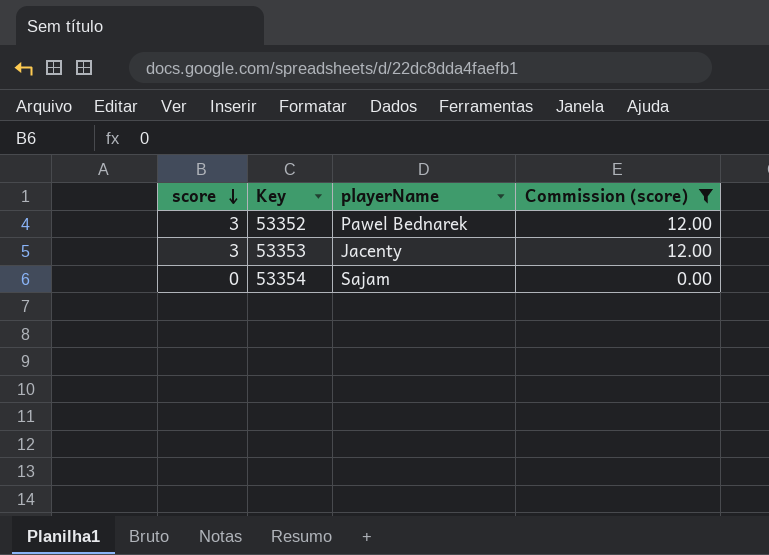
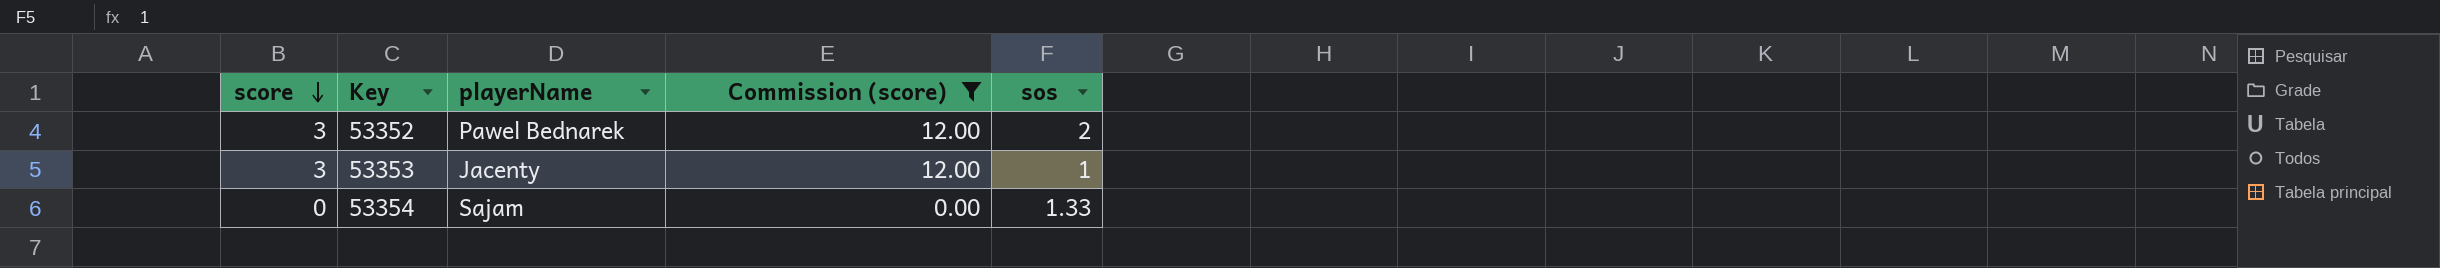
column sos | position: none -> 5

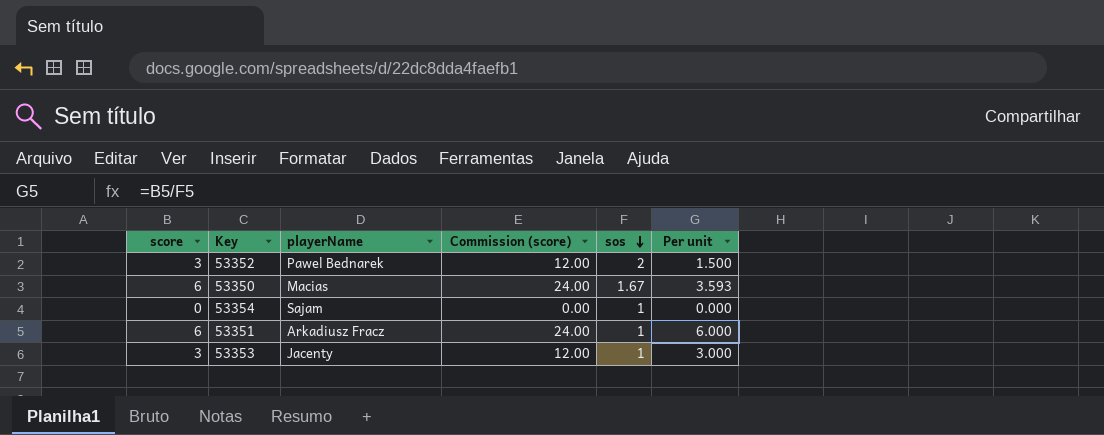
filter: Commission (score) != 24.00 -> none
row order: score descending -> sos descending
column Per unit | formula: none -> [score] / [sos]
53354 | sos: 1.33 -> 1

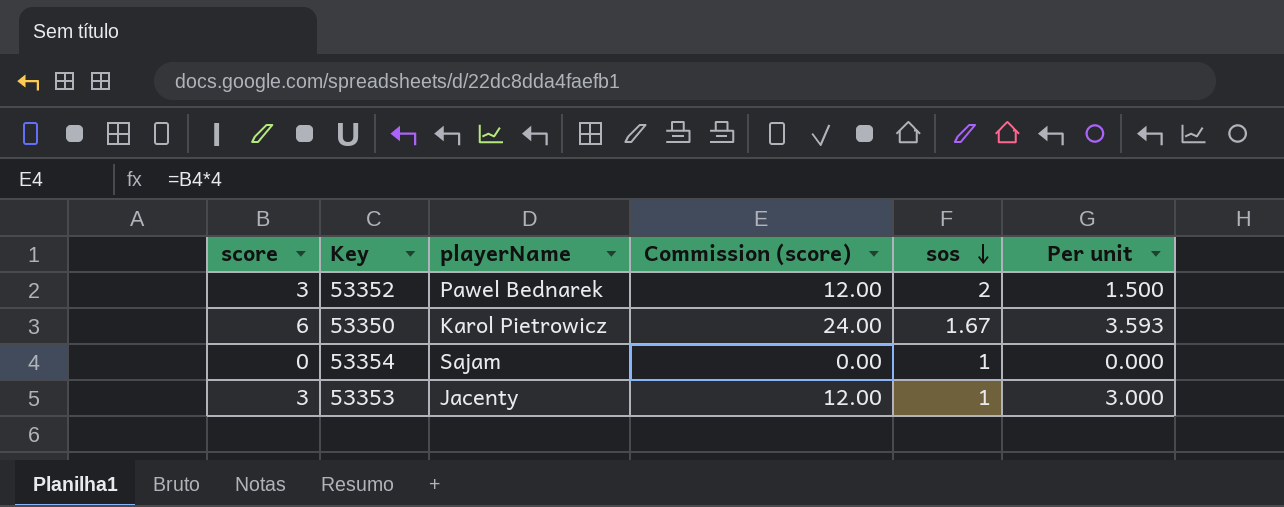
row 53351: 6 | Arkadiusz Fracz | 24.00 | 1 | 6.000 -> none
53350 | playerName: Macias -> Karol Pietrowicz

